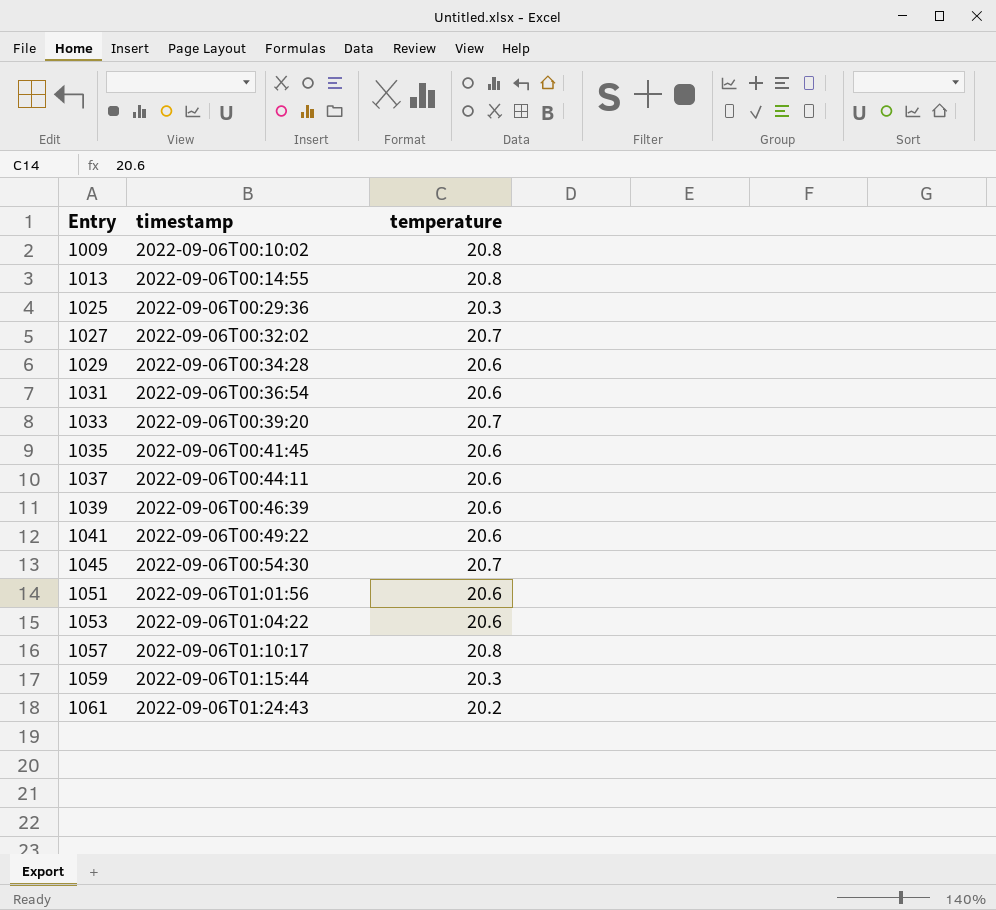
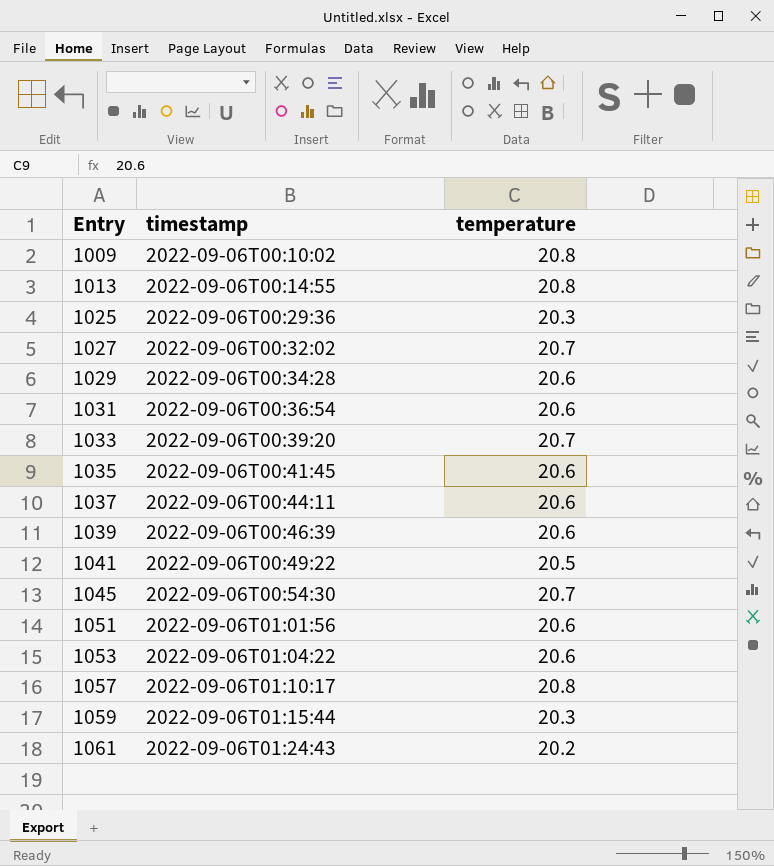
1041 | temperature: 20.6 -> 20.5

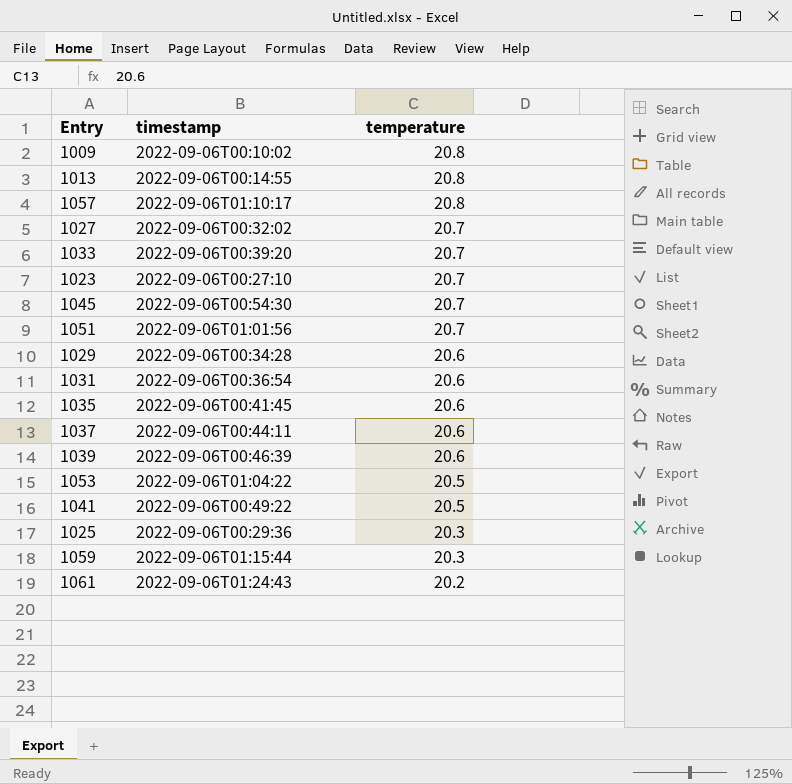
row order: Entry ascending -> temperature descending
row 1023: none -> 2022-09-06T00:27:10 | 20.7
1051 | temperature: 20.6 -> 20.7
1053 | temperature: 20.6 -> 20.5

